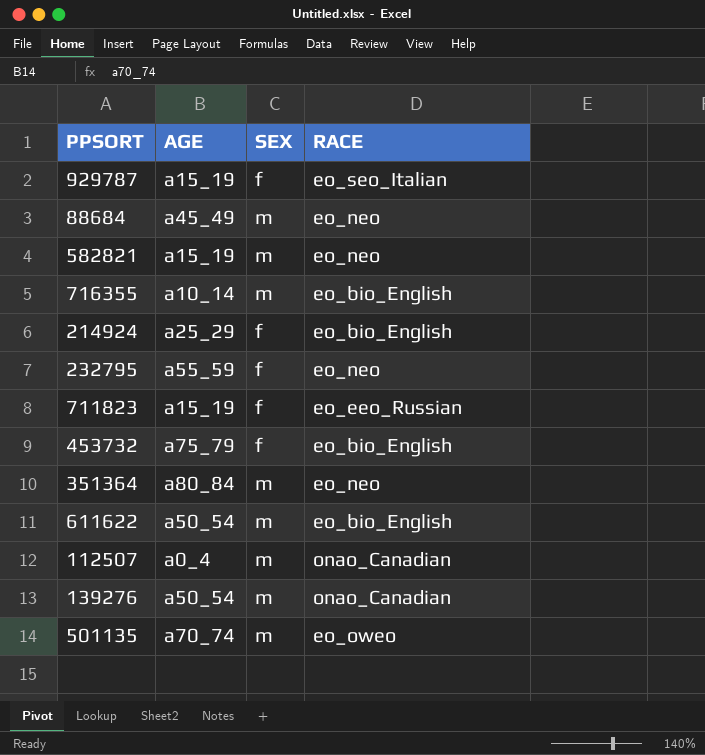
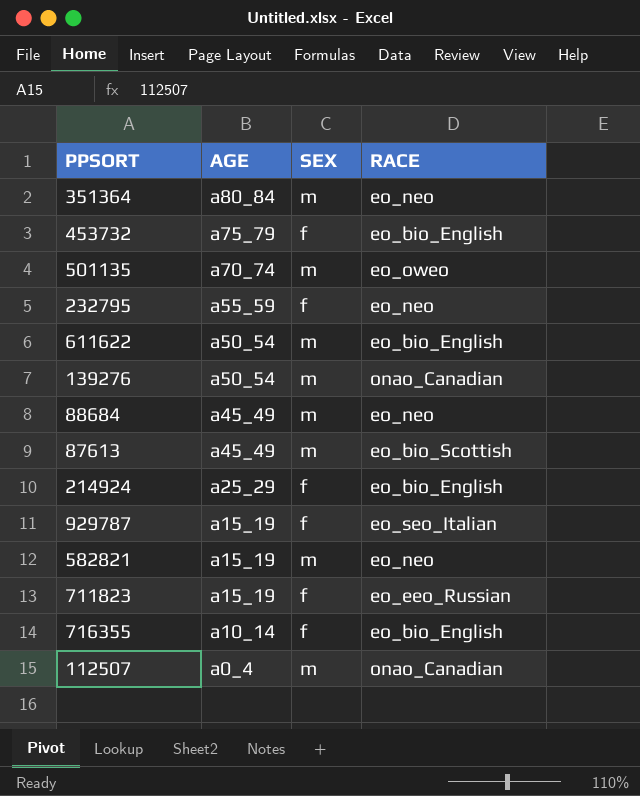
row order: none -> AGE descending
row 87613: none -> a45_49 | m | eo_bio_Scottish
716355 | SEX: m -> f

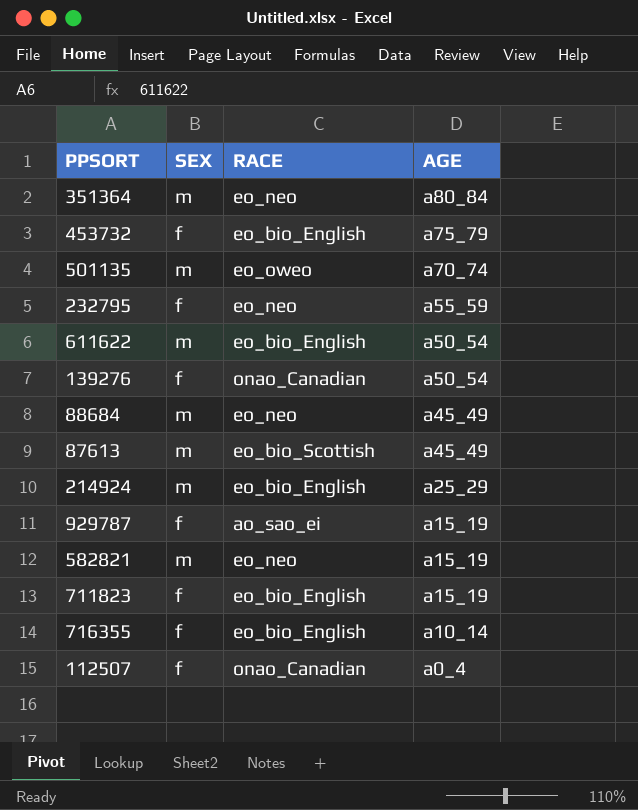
column AGE | position: 2 -> 4
139276 | SEX: m -> f
214924 | SEX: f -> m
929787 | RACE: eo_seo_Italian -> ao_sao_ei
711823 | RACE: eo_eeo_Russian -> eo_bio_English
112507 | SEX: m -> f

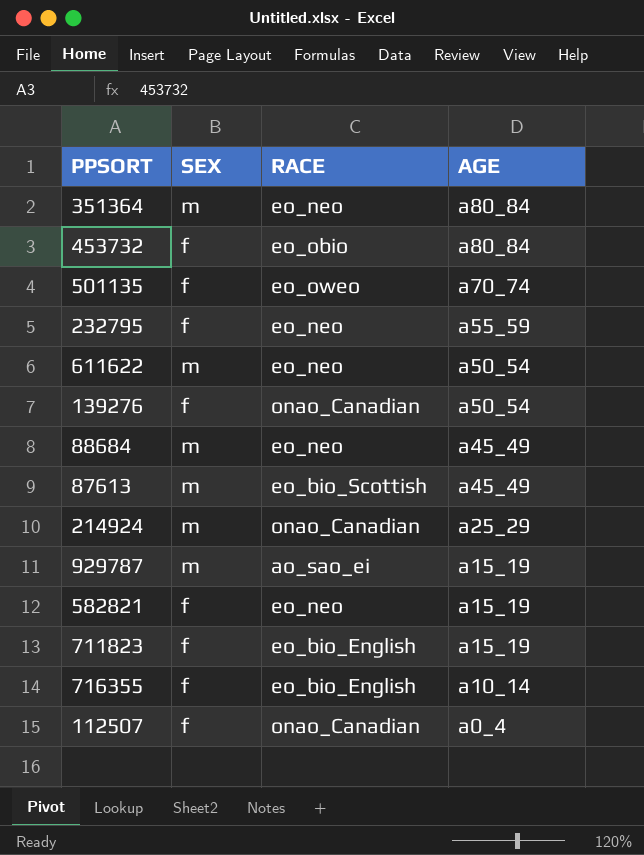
453732 | RACE: eo_bio_English -> eo_obio
453732 | AGE: a75_79 -> a80_84
501135 | SEX: m -> f
611622 | RACE: eo_bio_English -> eo_neo
214924 | RACE: eo_bio_English -> onao_Canadian
929787 | SEX: f -> m
582821 | SEX: m -> f

